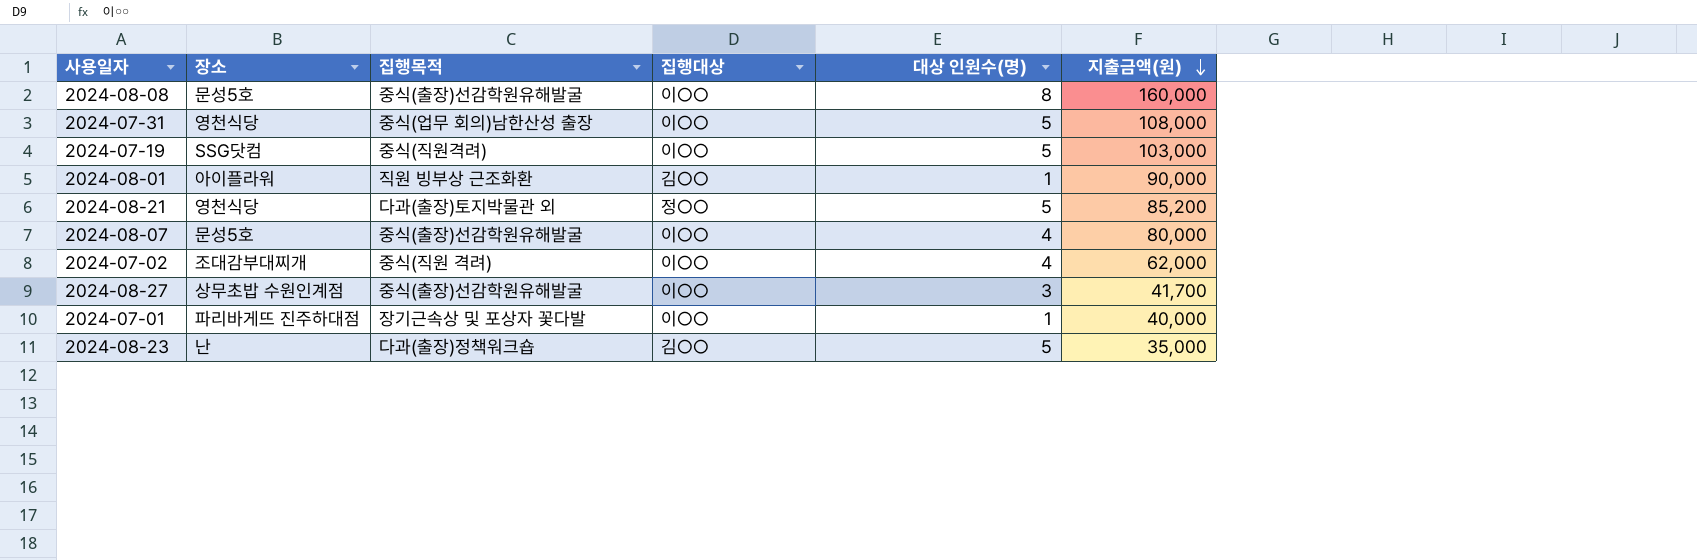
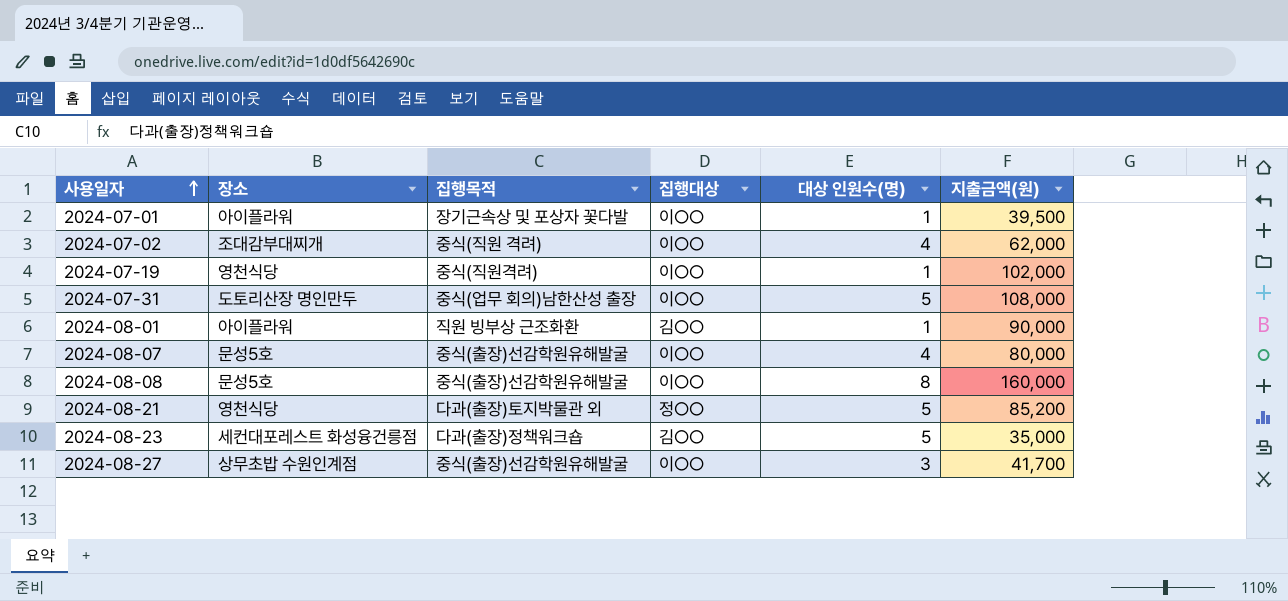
row order: 지출금액(원) descending -> 사용일자 ascending
2024-07-01 | 장소: 파리바게뜨 진주하대점 -> 아이플라워
2024-07-01 | 지출금액(원): 40,000 -> 39,500
2024-07-19 | 장소: SSG닷컴 -> 영천식당
2024-07-19 | 대상 인원수(명): 5 -> 1
2024-07-19 | 지출금액(원): 103,000 -> 102,000
2024-07-31 | 장소: 영천식당 -> 도토리산장 명인만두
2024-08-23 | 장소: 난 -> 세컨대포레스트 화성융건릉점

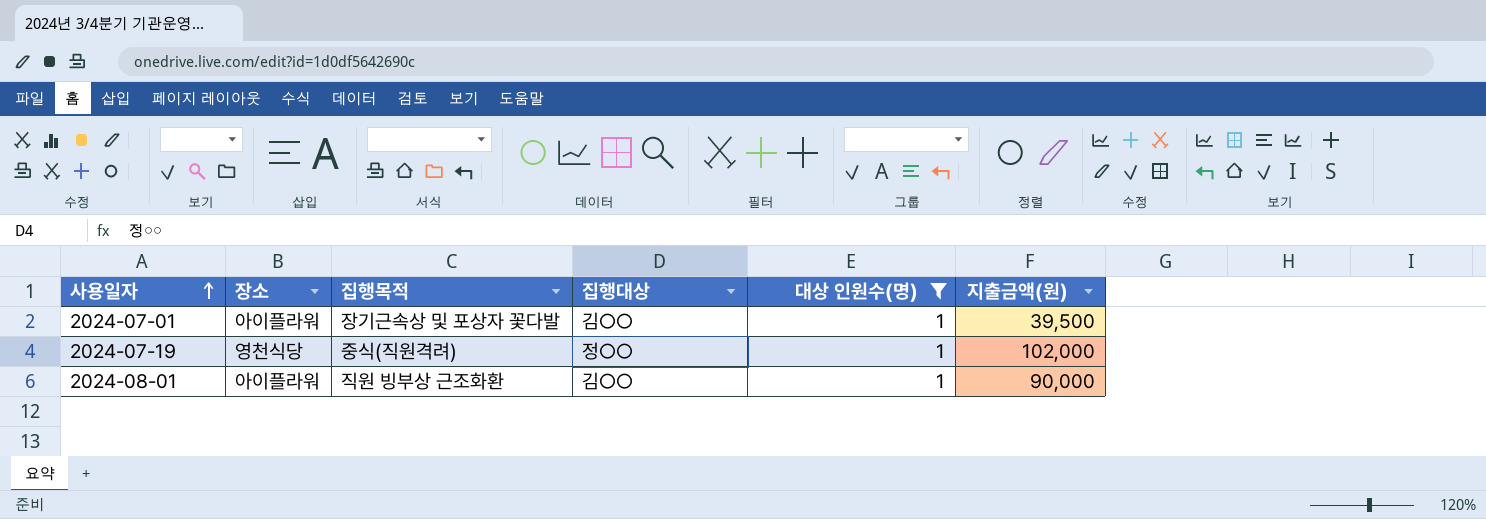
filter: none -> 대상 인원수(명) = 1
2024-07-01 | 집행대상: 이○○ -> 김○○
2024-07-19 | 집행대상: 이○○ -> 정○○

